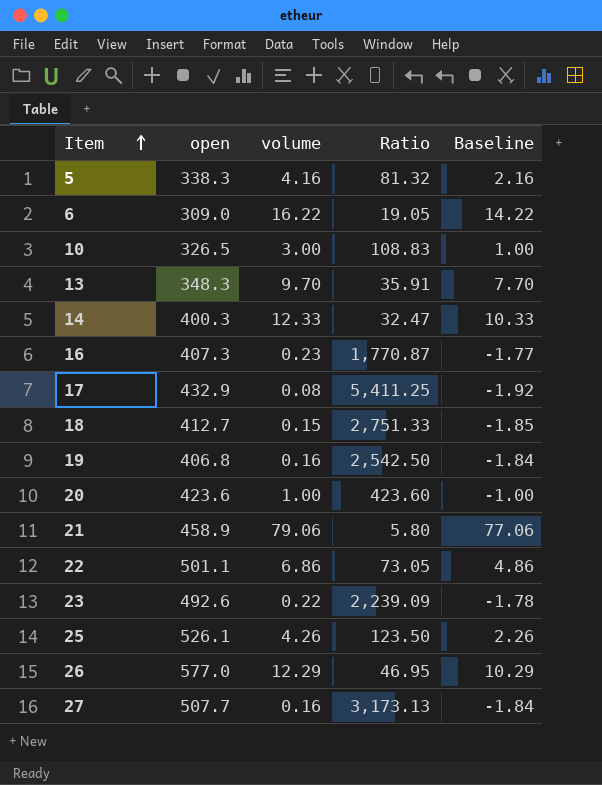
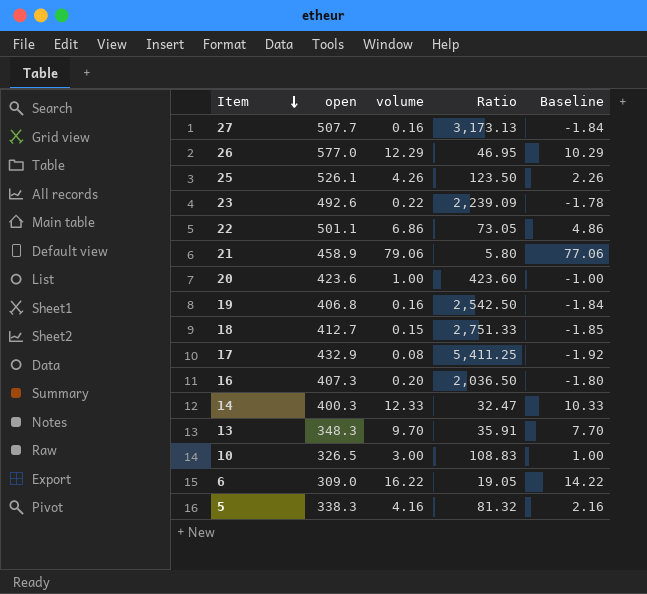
row order: Item ascending -> Item descending
16 | volume: 0.23 -> 0.20
16 | Ratio: 1,770.87 -> 2,036.50
16 | Baseline: -1.77 -> -1.80

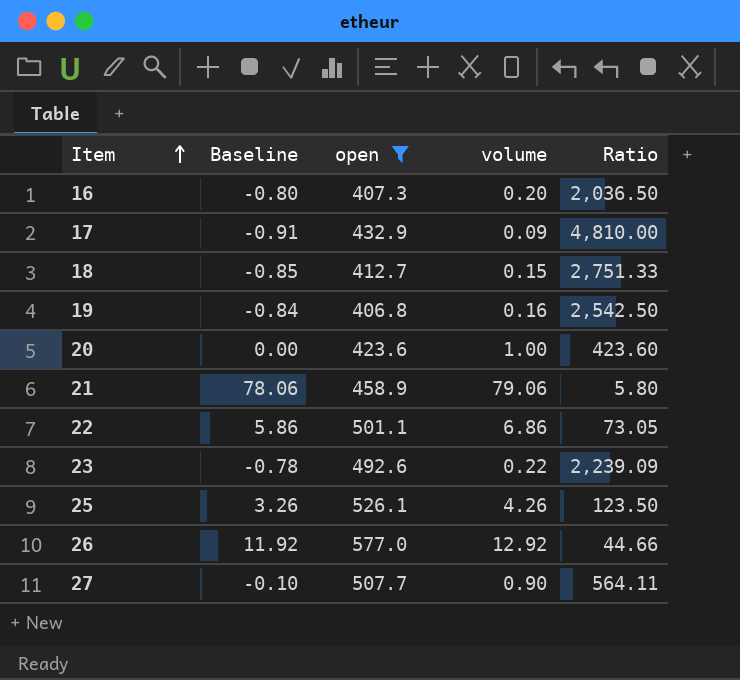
filter: none -> open >= 406.8
row order: Item descending -> Item ascending
column Baseline | formula: [volume] - 2 -> [volume] - 1
column Baseline | position: 5 -> 2
17 | volume: 0.08 -> 0.09
17 | Ratio: 5,411.25 -> 4,810.00
26 | volume: 12.29 -> 12.92
26 | Ratio: 46.95 -> 44.66
27 | volume: 0.16 -> 0.90
27 | Ratio: 3,173.13 -> 564.11

